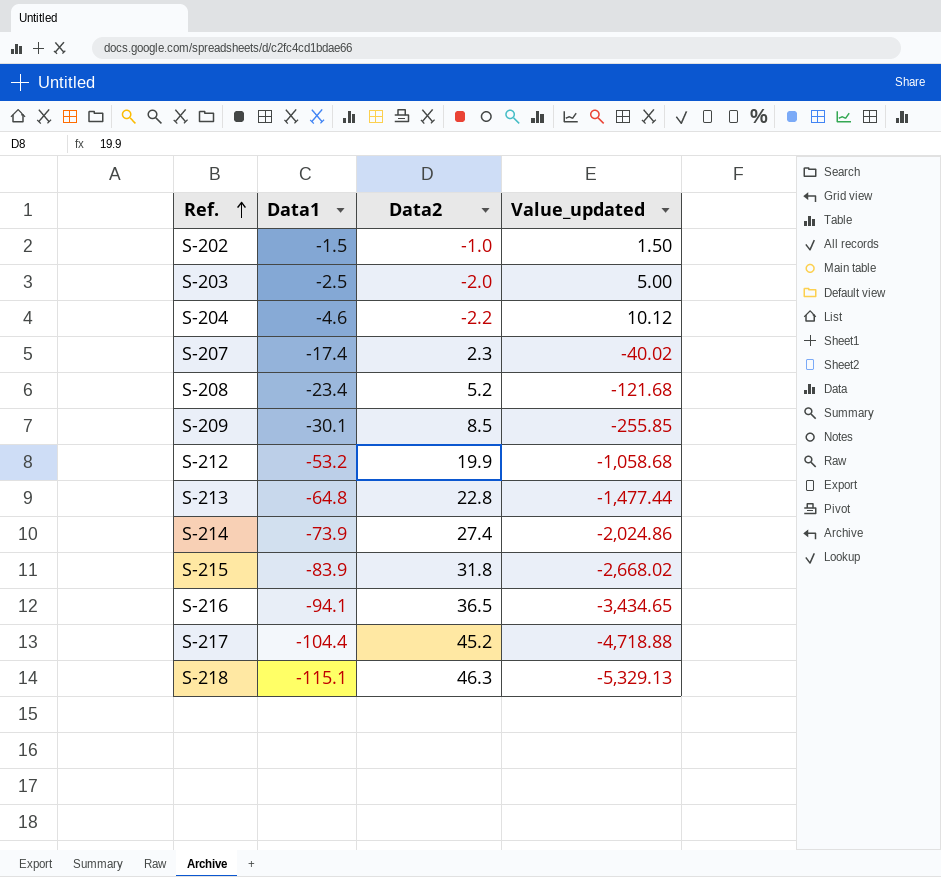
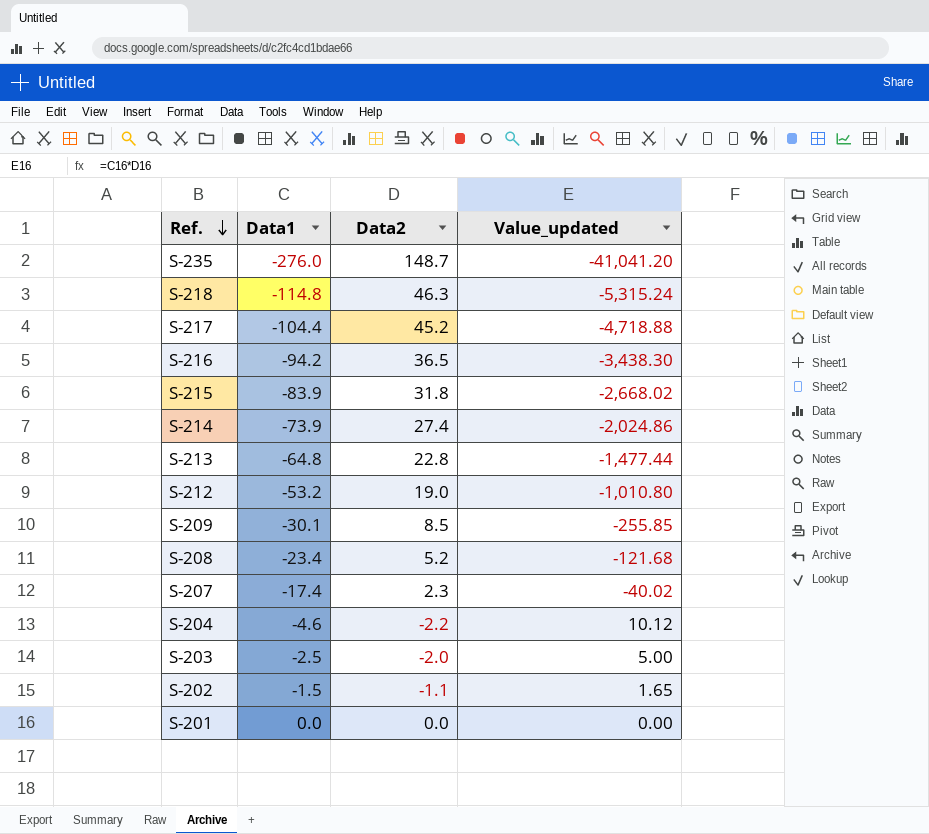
row order: Ref. ascending -> Ref. descending
row S-235: none -> -276.0 | 148.7 | -41,041.20
S-218 | Data1: -115.1 -> -114.8
S-218 | Value_updated: -5,329.13 -> -5,315.24
S-216 | Data1: -94.1 -> -94.2
S-216 | Value_updated: -3,434.65 -> -3,438.30
S-212 | Data2: 19.9 -> 19.0
S-212 | Value_updated: -1,058.68 -> -1,010.80
S-202 | Data2: -1.0 -> -1.1
S-202 | Value_updated: 1.50 -> 1.65
row S-201: none -> 0.0 | 0.0 | 0.00

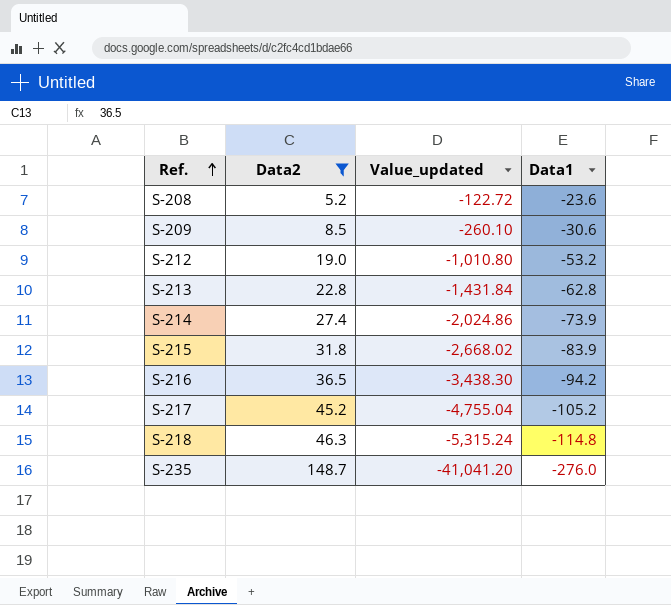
filter: none -> Data2 >= 5.2
row order: Ref. descending -> Ref. ascending
column Data1 | position: 2 -> 4
S-208 | Value_updated: -121.68 -> -122.72
S-208 | Data1: -23.4 -> -23.6
S-209 | Value_updated: -255.85 -> -260.10
S-209 | Data1: -30.1 -> -30.6
S-213 | Value_updated: -1,477.44 -> -1,431.84
S-213 | Data1: -64.8 -> -62.8
S-217 | Value_updated: -4,718.88 -> -4,755.04
S-217 | Data1: -104.4 -> -105.2

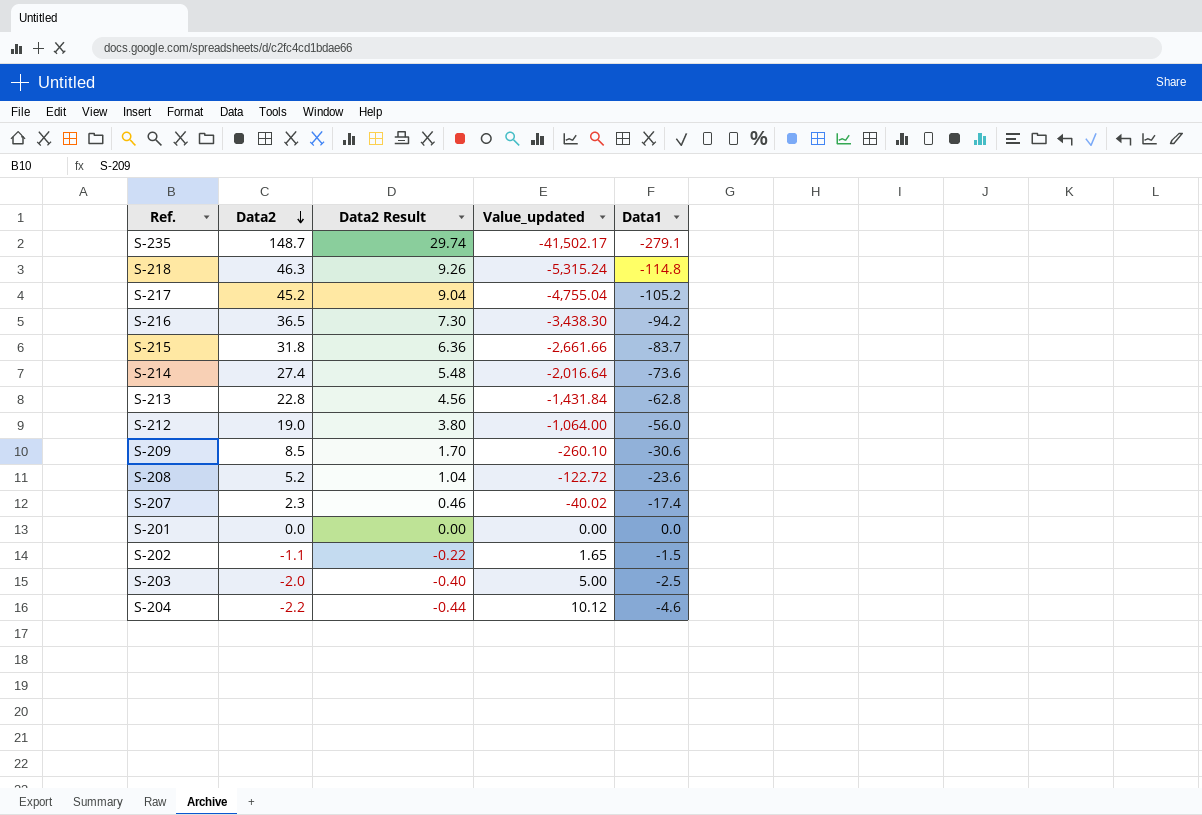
filter: Data2 >= 5.2 -> none
row order: Ref. ascending -> Data2 descending
column Data2 Result | formula: none -> [Data2] * 0.2
S-235 | Value_updated: -41,041.20 -> -41,502.17
S-235 | Data1: -276.0 -> -279.1
S-215 | Value_updated: -2,668.02 -> -2,661.66
S-215 | Data1: -83.9 -> -83.7
S-214 | Value_updated: -2,024.86 -> -2,016.64
S-214 | Data1: -73.9 -> -73.6
S-212 | Value_updated: -1,010.80 -> -1,064.00
S-212 | Data1: -53.2 -> -56.0

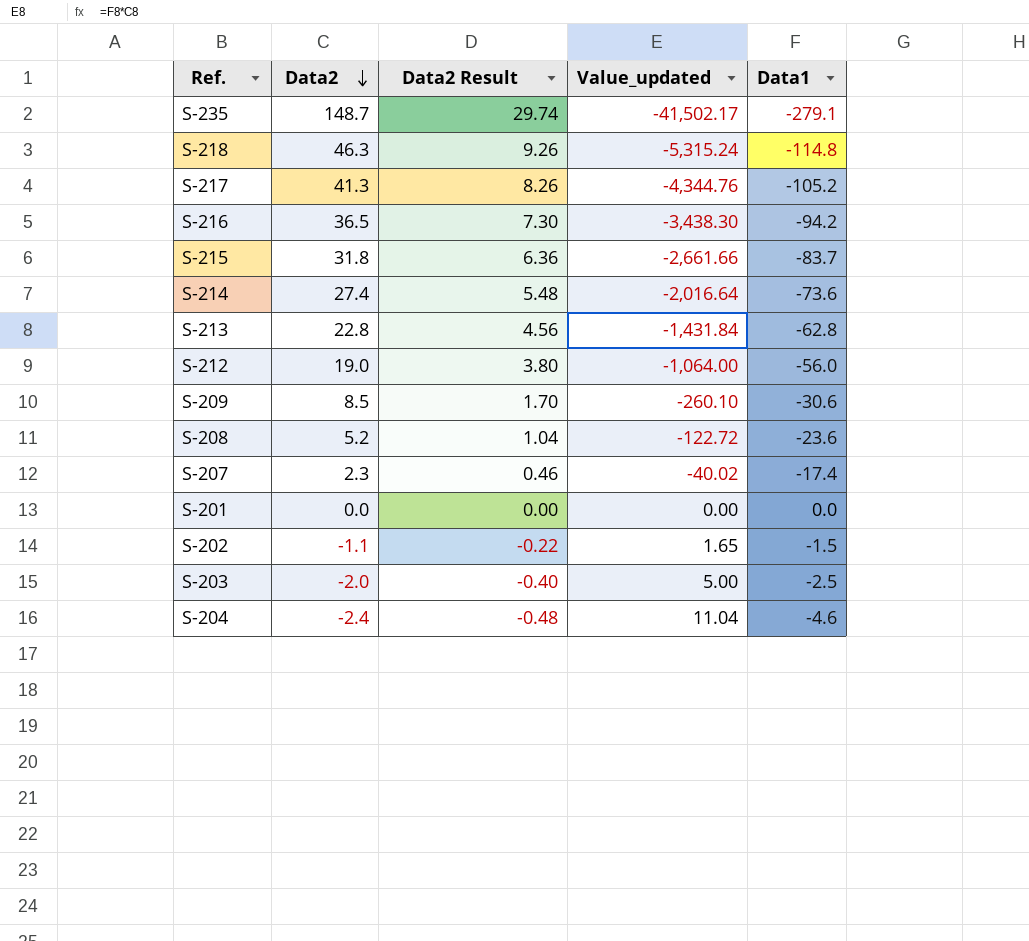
S-217 | Data2: 45.2 -> 41.3
S-217 | Data2 Result: 9.04 -> 8.26
S-217 | Value_updated: -4,755.04 -> -4,344.76
S-204 | Data2: -2.2 -> -2.4
S-204 | Data2 Result: -0.44 -> -0.48
S-204 | Value_updated: 10.12 -> 11.04

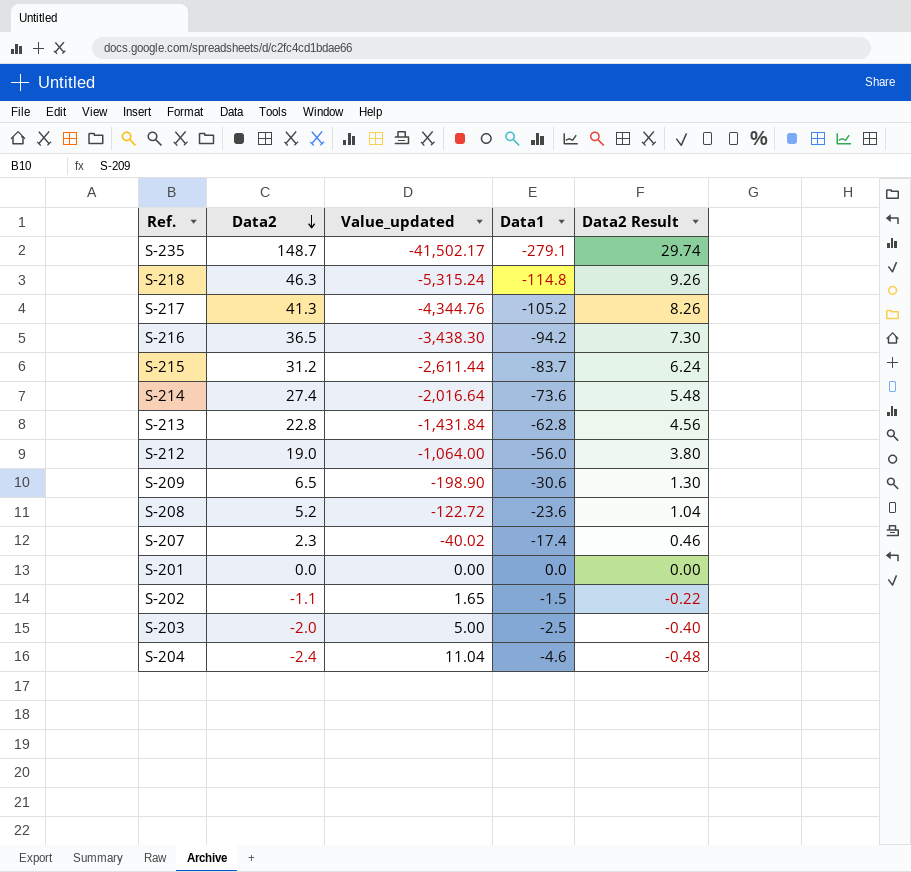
column Data2 Result | position: 3 -> 5
S-215 | Data2: 31.8 -> 31.2
S-215 | Value_updated: -2,661.66 -> -2,611.44
S-215 | Data2 Result: 6.36 -> 6.24
S-209 | Data2: 8.5 -> 6.5
S-209 | Value_updated: -260.10 -> -198.90
S-209 | Data2 Result: 1.70 -> 1.30

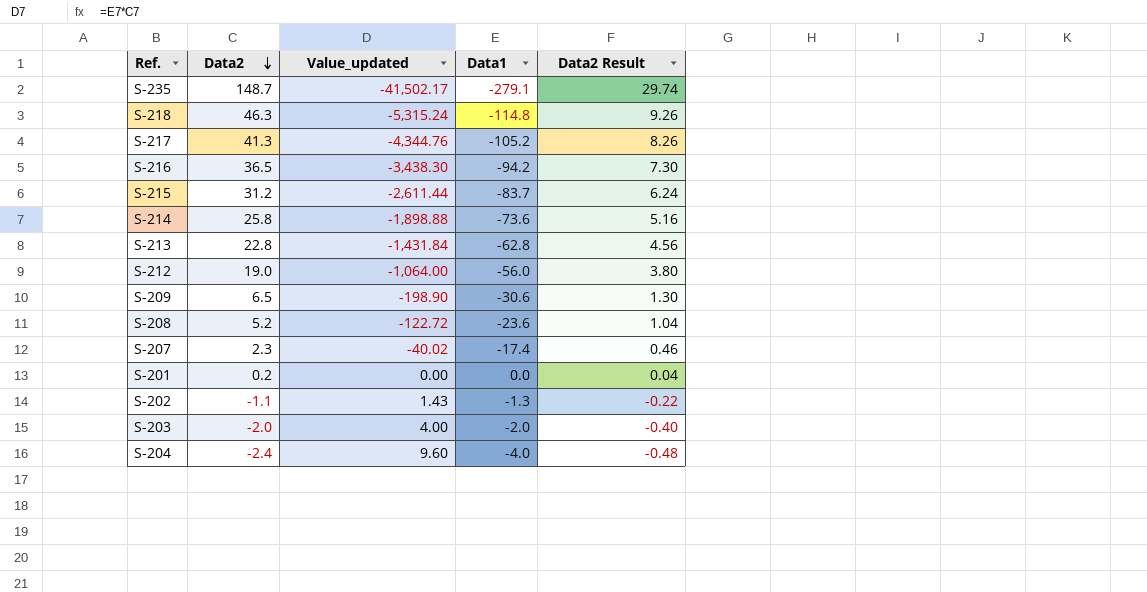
S-214 | Data2: 27.4 -> 25.8
S-214 | Value_updated: -2,016.64 -> -1,898.88
S-214 | Data2 Result: 5.48 -> 5.16
S-201 | Data2: 0.0 -> 0.2
S-201 | Data2 Result: 0.00 -> 0.04
S-202 | Value_updated: 1.65 -> 1.43
S-202 | Data1: -1.5 -> -1.3
S-203 | Value_updated: 5.00 -> 4.00
S-203 | Data1: -2.5 -> -2.0
S-204 | Value_updated: 11.04 -> 9.60
S-204 | Data1: -4.6 -> -4.0

